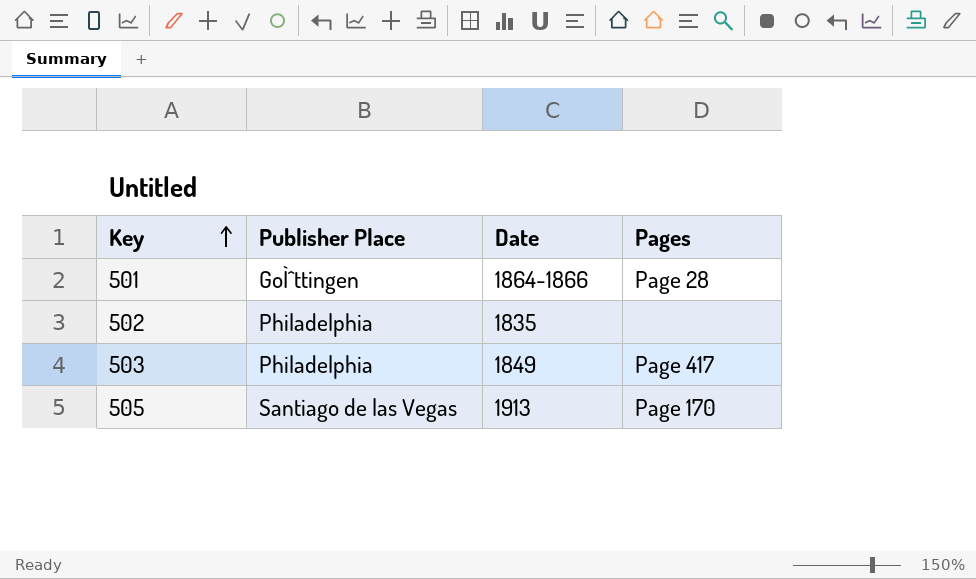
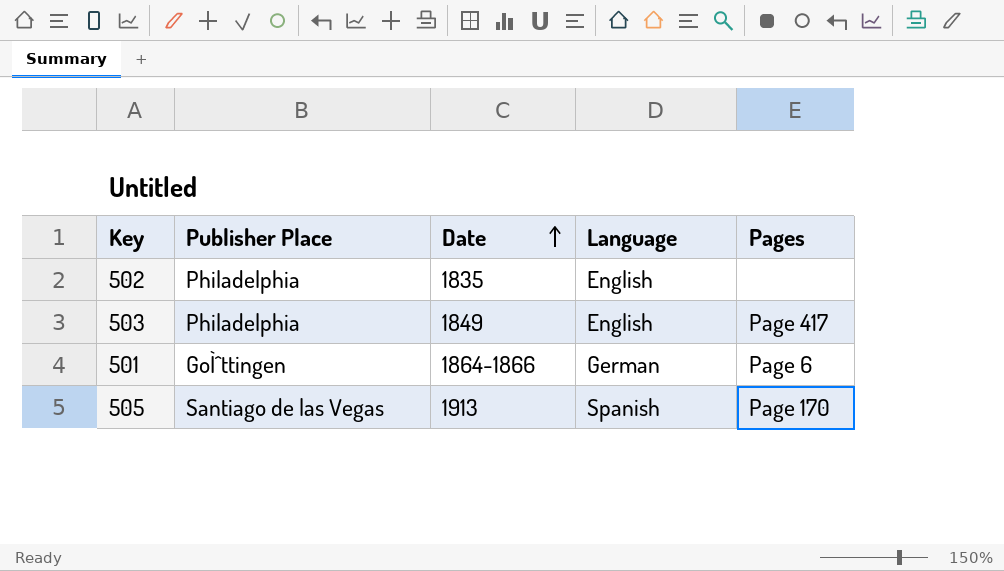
row order: Key ascending -> Date ascending
column Language | position: none -> 4
501 | Pages: Page 28 -> Page 6

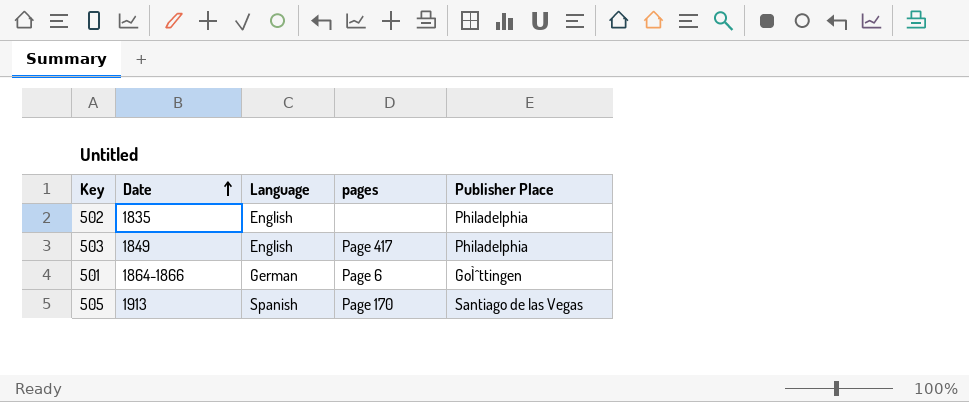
column name: Pages -> pages
column Publisher Place | position: 2 -> 5

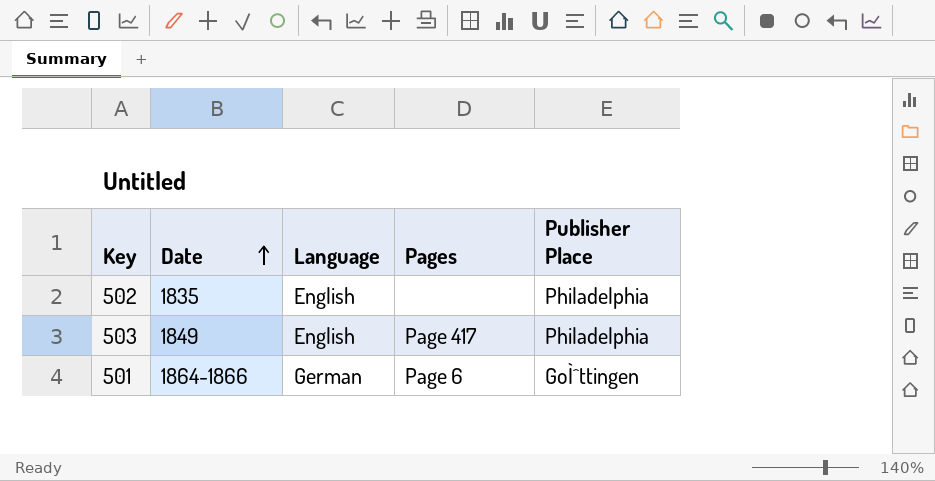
column name: pages -> Pages
row 505: 1913 | Spanish | Page 170 | Santiago de las Vegas -> none

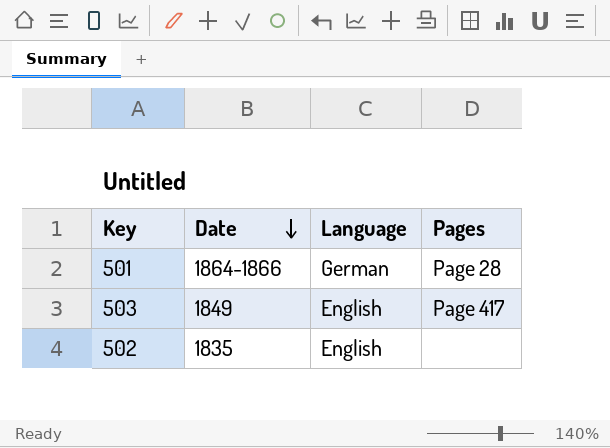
row order: Date ascending -> Date descending
column Publisher Place | position: 5 -> none
501 | Pages: Page 6 -> Page 28

